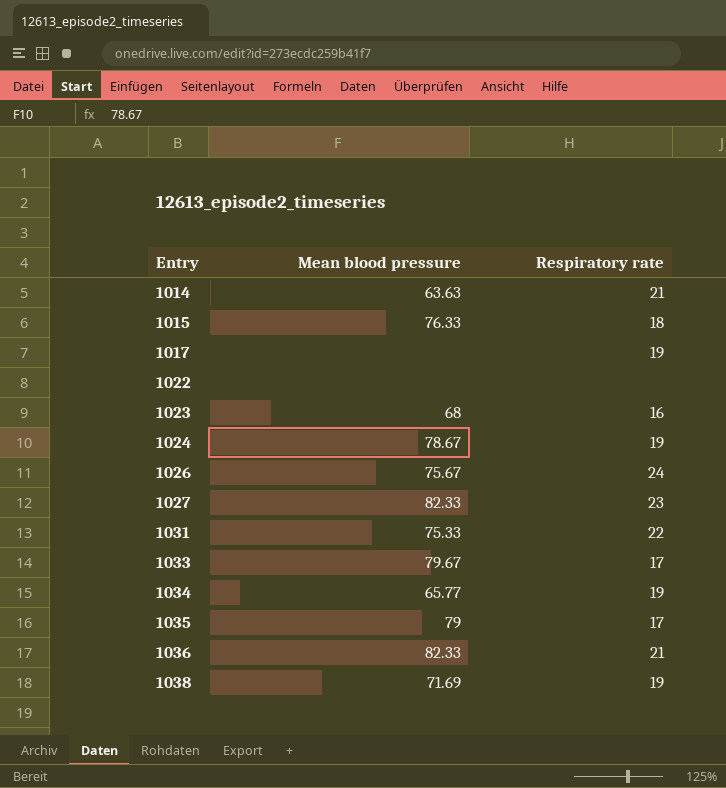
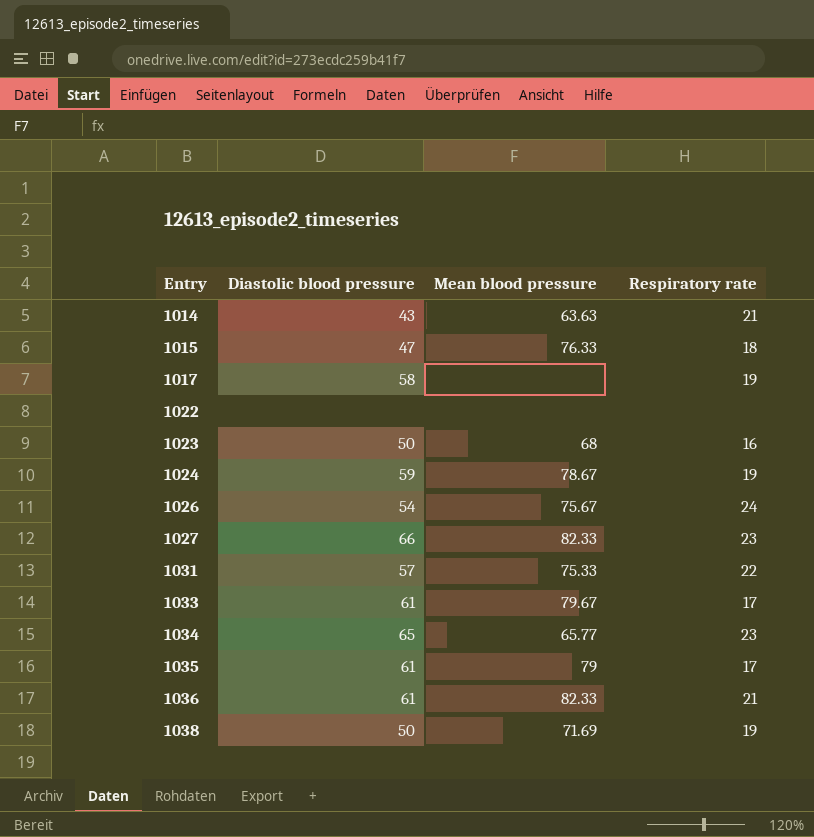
column Diastolic blood pressure | position: none -> 2
1034 | Respiratory rate: 19 -> 23

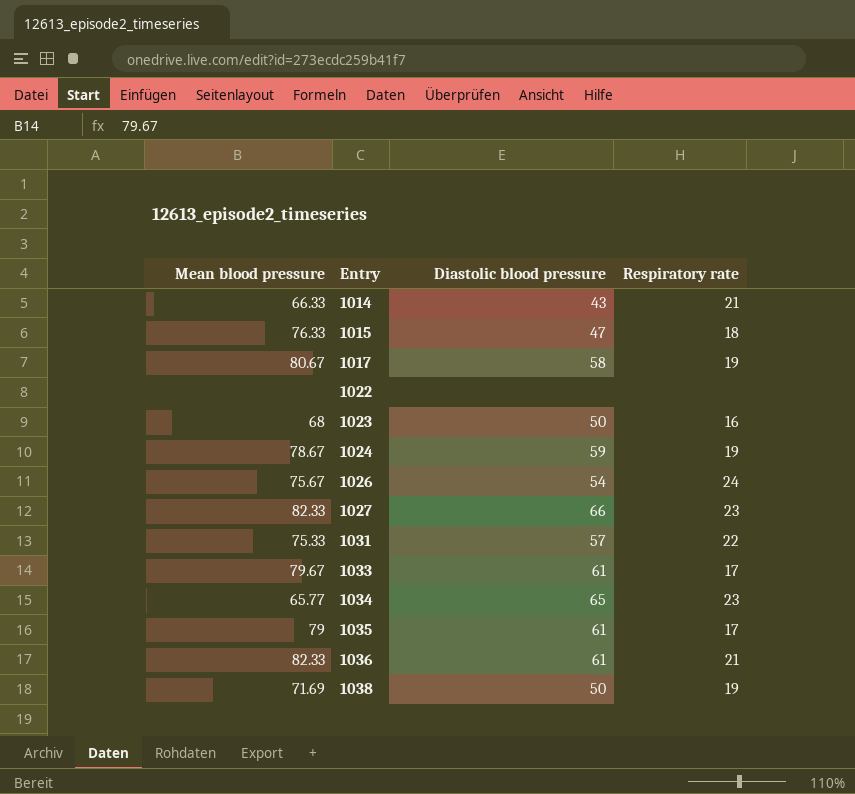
column Mean blood pressure | position: 3 -> 1
1014 | Mean blood pressure: 63.63 -> 66.33
1017 | Mean blood pressure: none -> 80.67

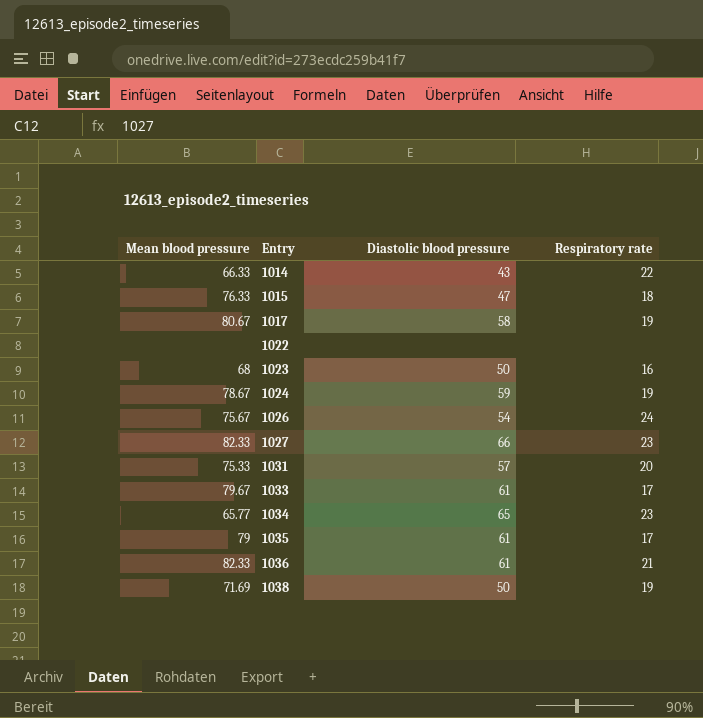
1014 | Respiratory rate: 21 -> 22
1031 | Respiratory rate: 22 -> 20

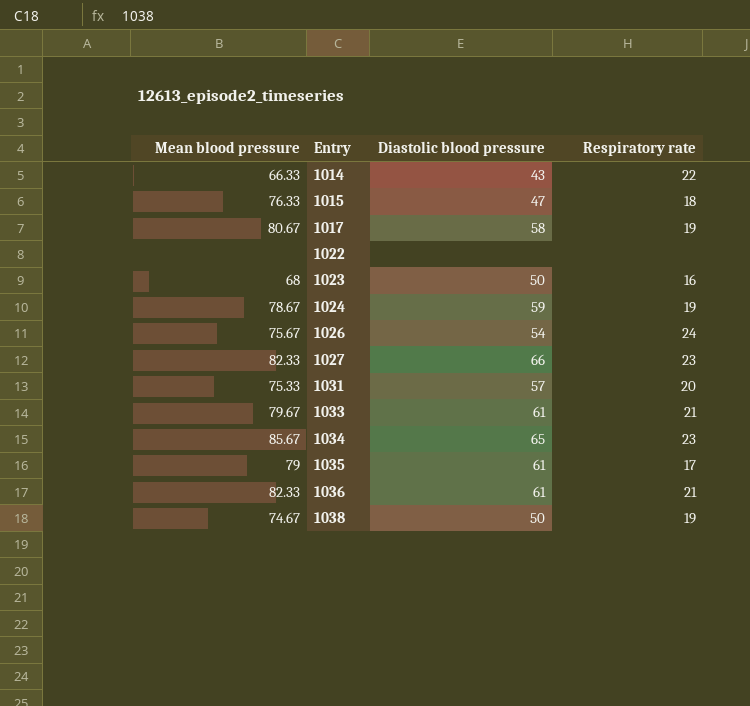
1033 | Respiratory rate: 17 -> 21
1034 | Mean blood pressure: 65.77 -> 85.67
1038 | Mean blood pressure: 71.69 -> 74.67

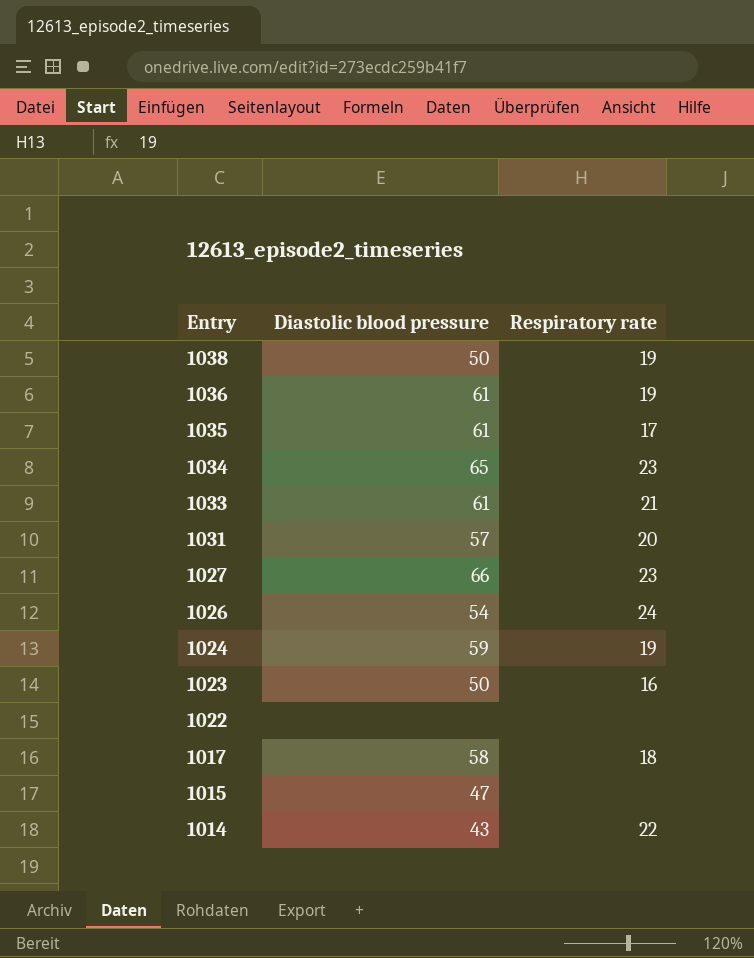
row order: Entry ascending -> Entry descending
column Mean blood pressure | position: 1 -> none
1036 | Respiratory rate: 21 -> 19
1017 | Respiratory rate: 19 -> 18
1015 | Respiratory rate: 18 -> none

